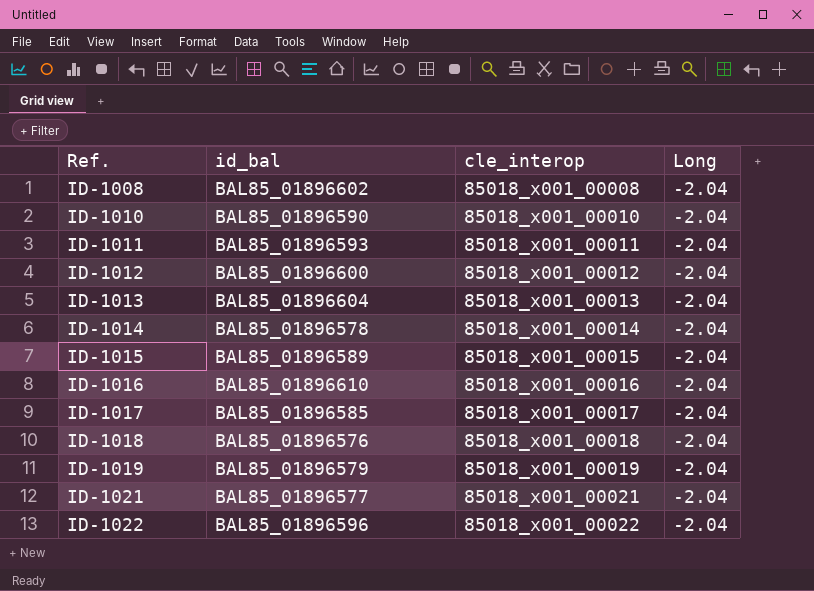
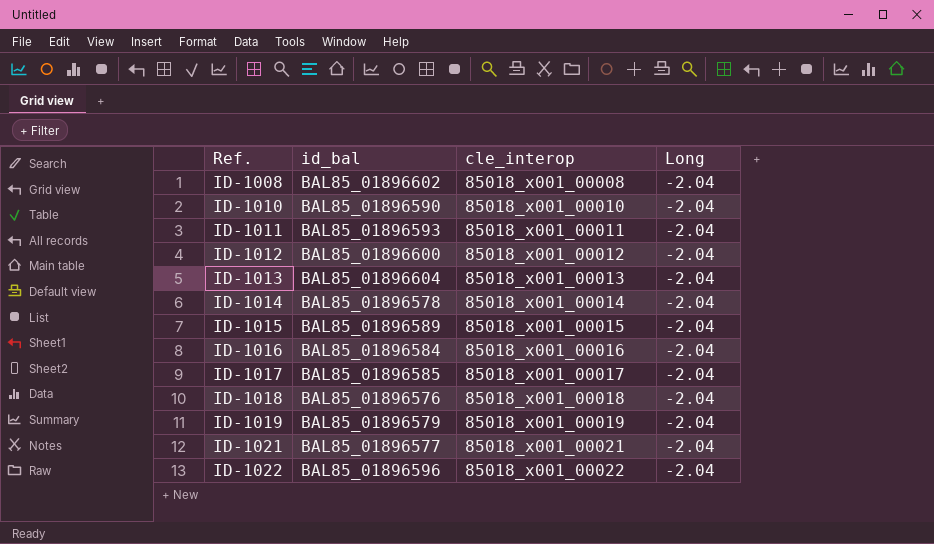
ID-1016 | id_bal: BAL85_01896610 -> BAL85_01896584

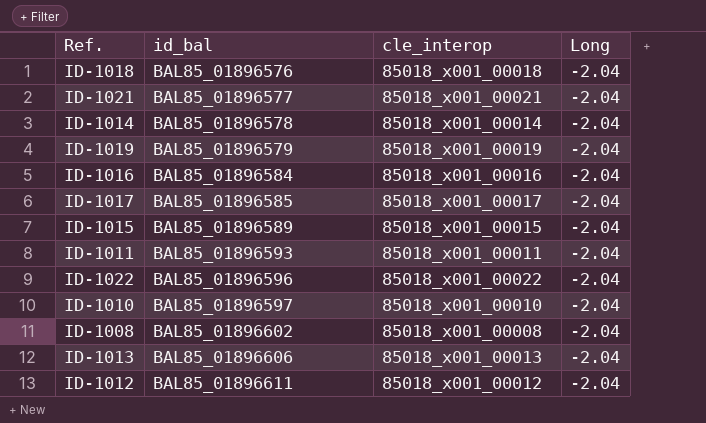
row order: Ref. ascending -> id_bal ascending
ID-1010 | id_bal: BAL85_01896590 -> BAL85_01896597
ID-1013 | id_bal: BAL85_01896604 -> BAL85_01896606
ID-1012 | id_bal: BAL85_01896600 -> BAL85_01896611

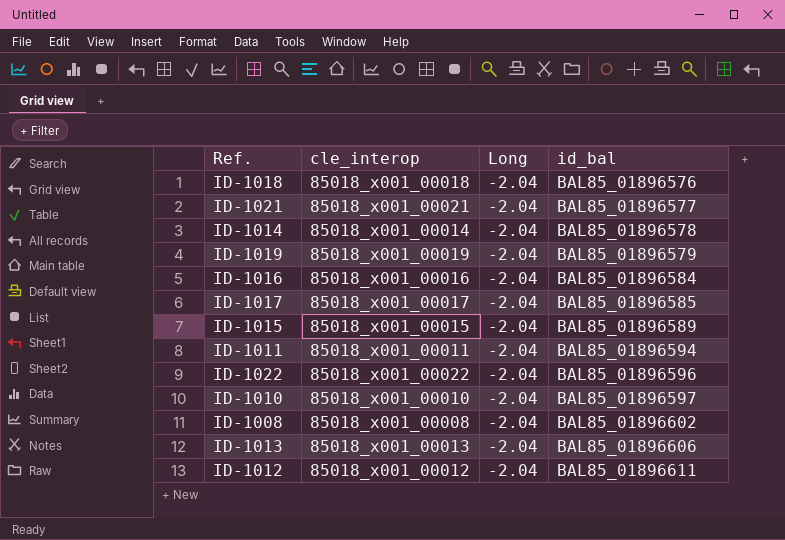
column id_bal | position: 2 -> 4
ID-1011 | id_bal: BAL85_01896593 -> BAL85_01896594

